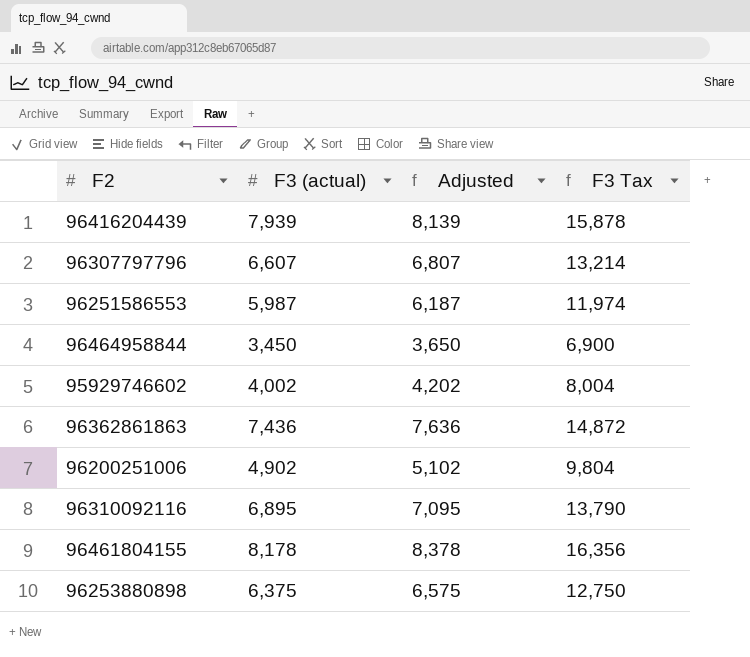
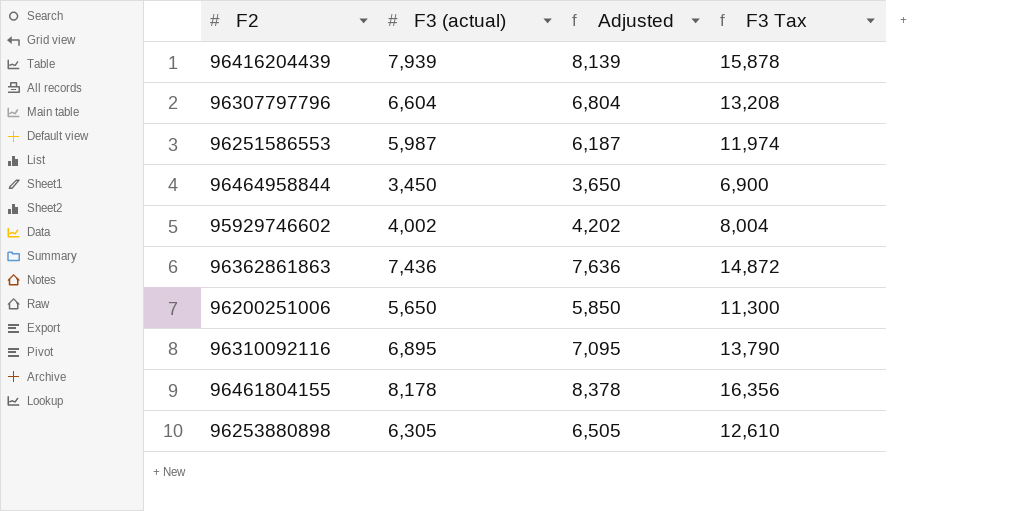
96307797796 | F3 (actual): 6,607 -> 6,604
96307797796 | Adjusted: 6,807 -> 6,804
96307797796 | F3 Tax: 13,214 -> 13,208
96200251006 | F3 (actual): 4,902 -> 5,650
96200251006 | Adjusted: 5,102 -> 5,850
96200251006 | F3 Tax: 9,804 -> 11,300
96253880898 | F3 (actual): 6,375 -> 6,305
96253880898 | Adjusted: 6,575 -> 6,505
96253880898 | F3 Tax: 12,750 -> 12,610

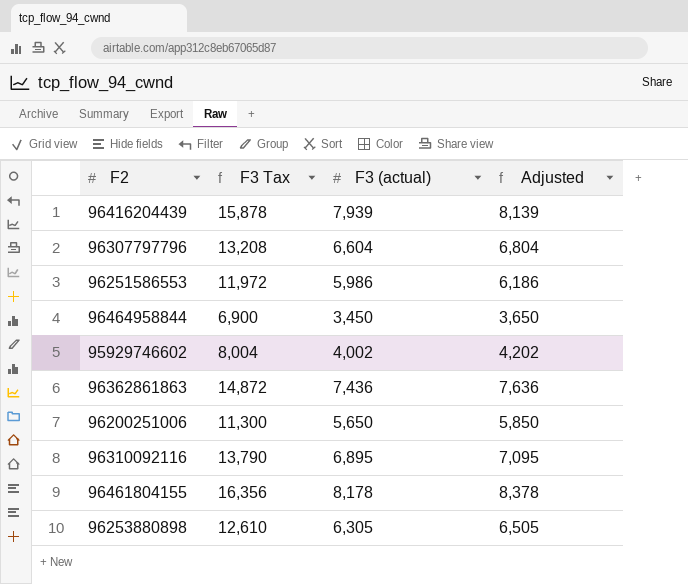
column F3 Tax | position: 4 -> 2
96251586553 | F3 Tax: 11,974 -> 11,972
96251586553 | F3 (actual): 5,987 -> 5,986
96251586553 | Adjusted: 6,187 -> 6,186

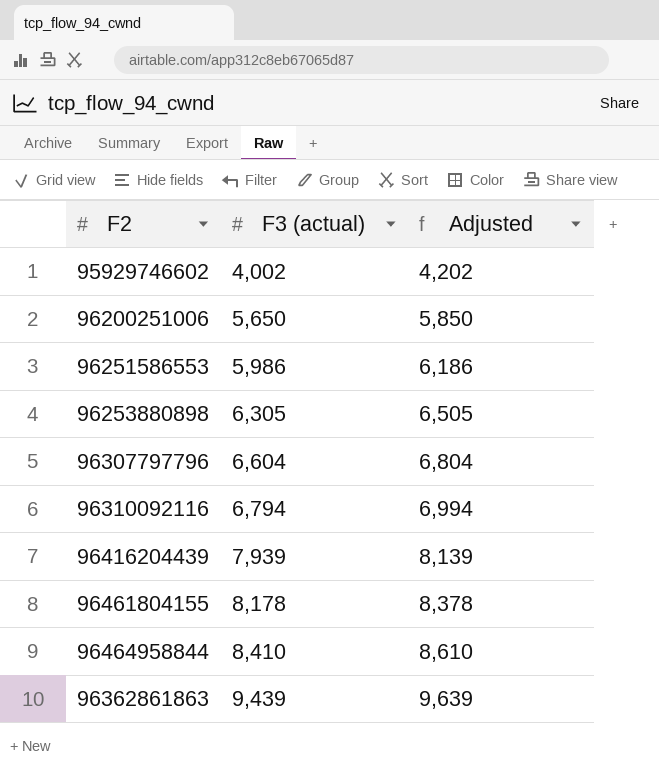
row order: none -> F3 (actual) ascending
column F3 Tax | formula: [F3 (actual)] * 2 -> none
96310092116 | F3 (actual): 6,895 -> 6,794
96310092116 | Adjusted: 7,095 -> 6,994
96464958844 | F3 (actual): 3,450 -> 8,410
96464958844 | Adjusted: 3,650 -> 8,610
96362861863 | F3 (actual): 7,436 -> 9,439
96362861863 | Adjusted: 7,636 -> 9,639

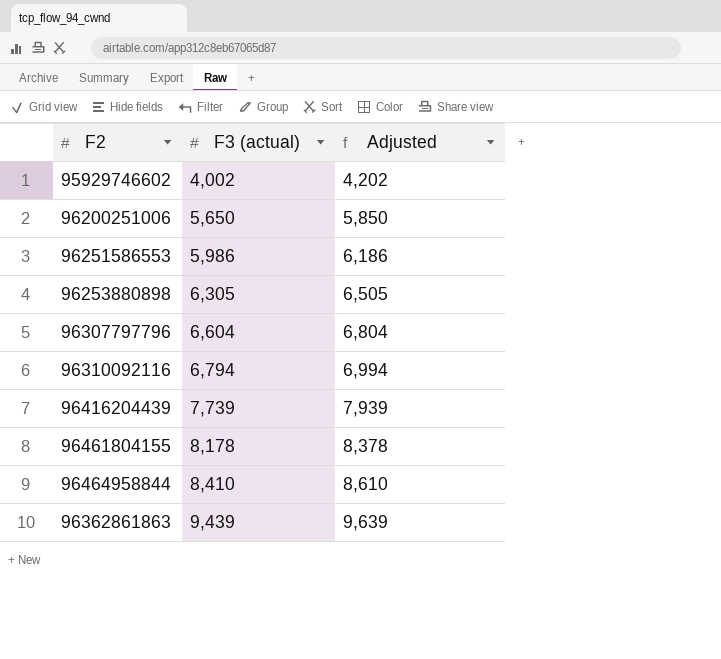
96416204439 | F3 (actual): 7,939 -> 7,739
96416204439 | Adjusted: 8,139 -> 7,939

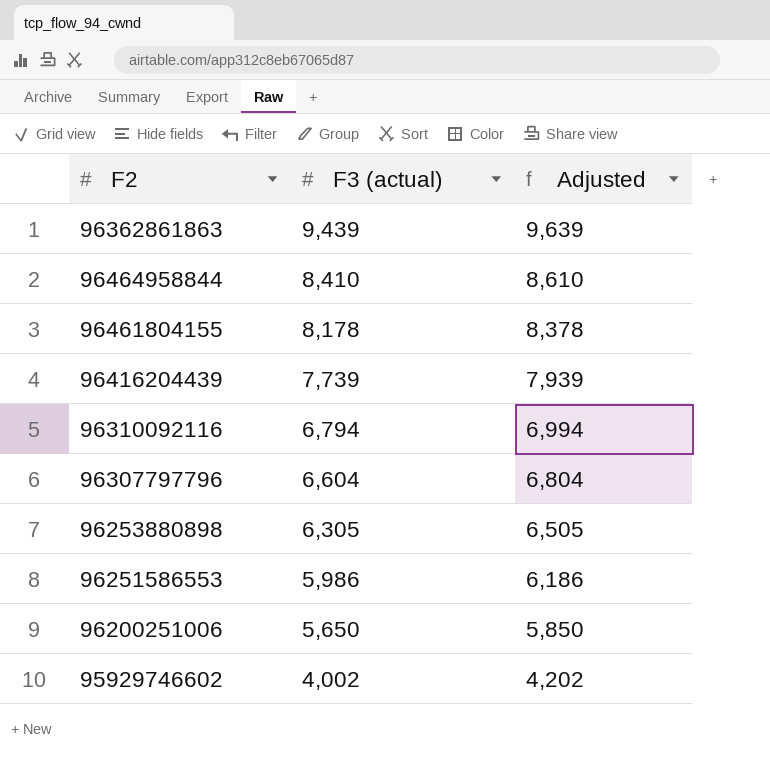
row order: F3 (actual) ascending -> F3 (actual) descending

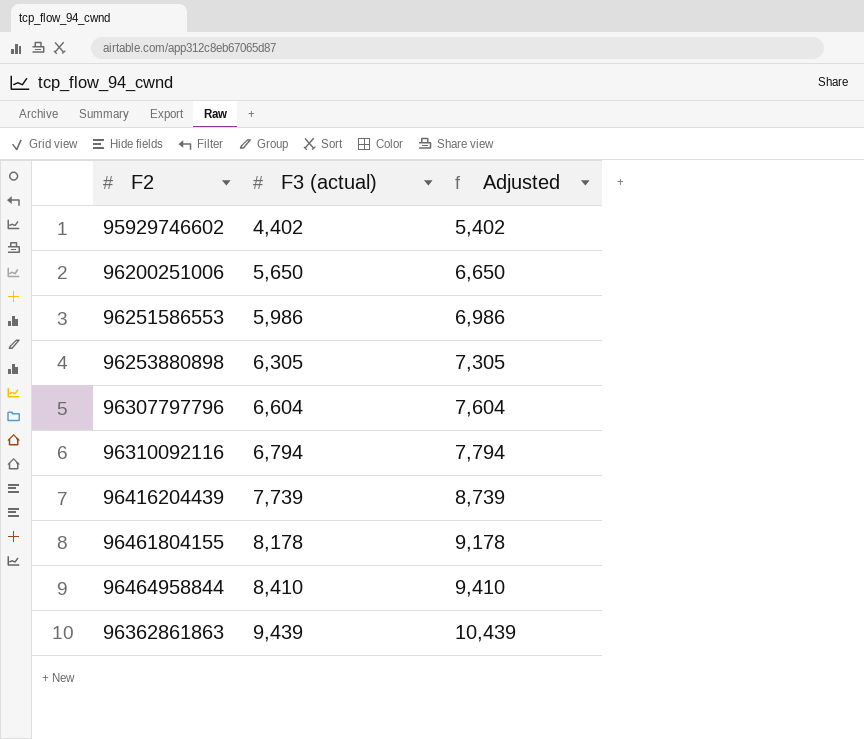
row order: F3 (actual) descending -> F3 (actual) ascending
column Adjusted | formula: [F3 (actual)] + 200 -> [F3 (actual)] + 1000
95929746602 | F3 (actual): 4,002 -> 4,402

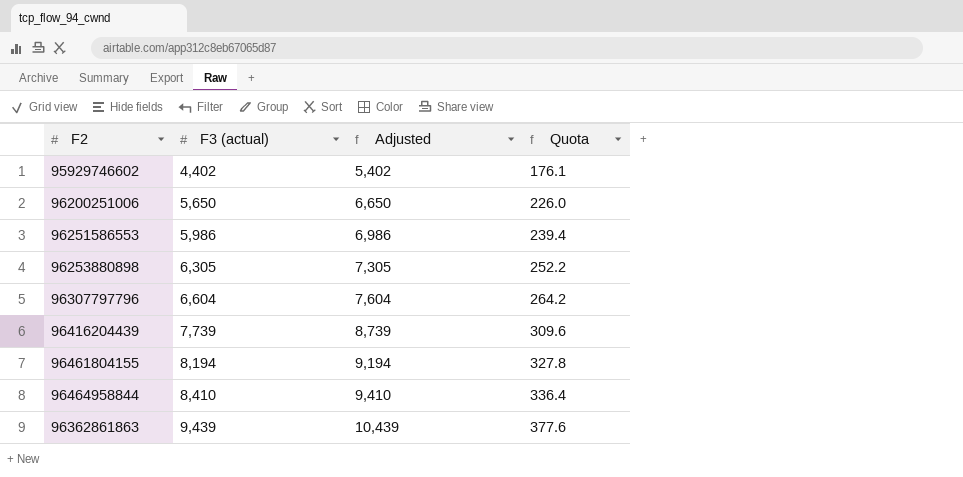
column Quota | formula: none -> [F3 (actual)] * 0.04
row 96310092116: 6,794 | 7,794 -> none
96461804155 | F3 (actual): 8,178 -> 8,194
96461804155 | Adjusted: 9,178 -> 9,194

